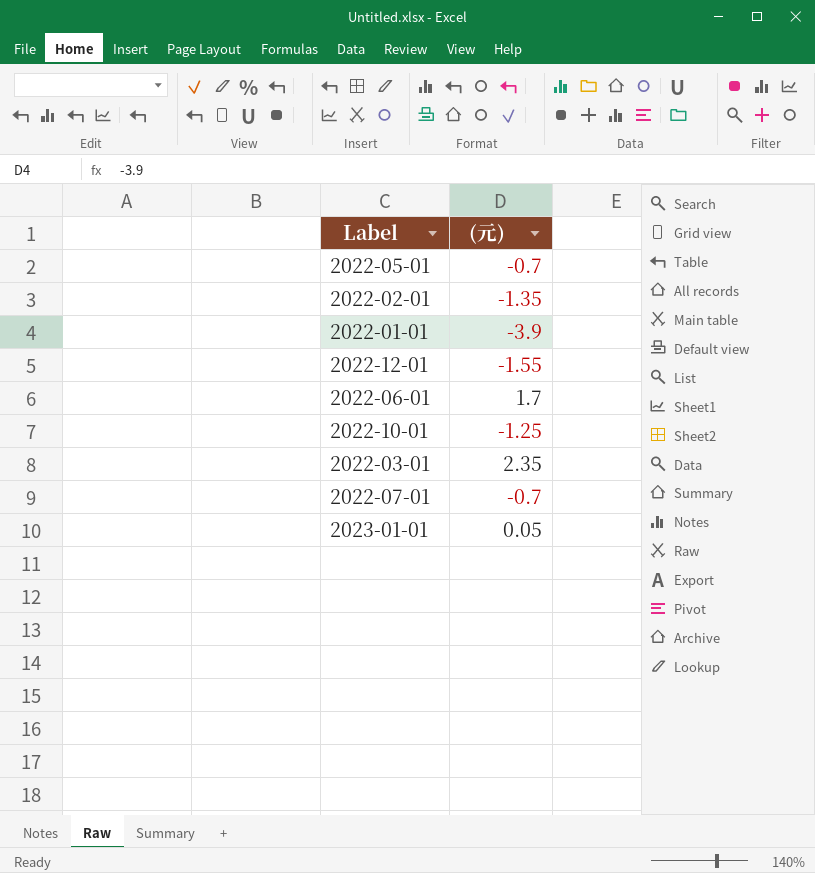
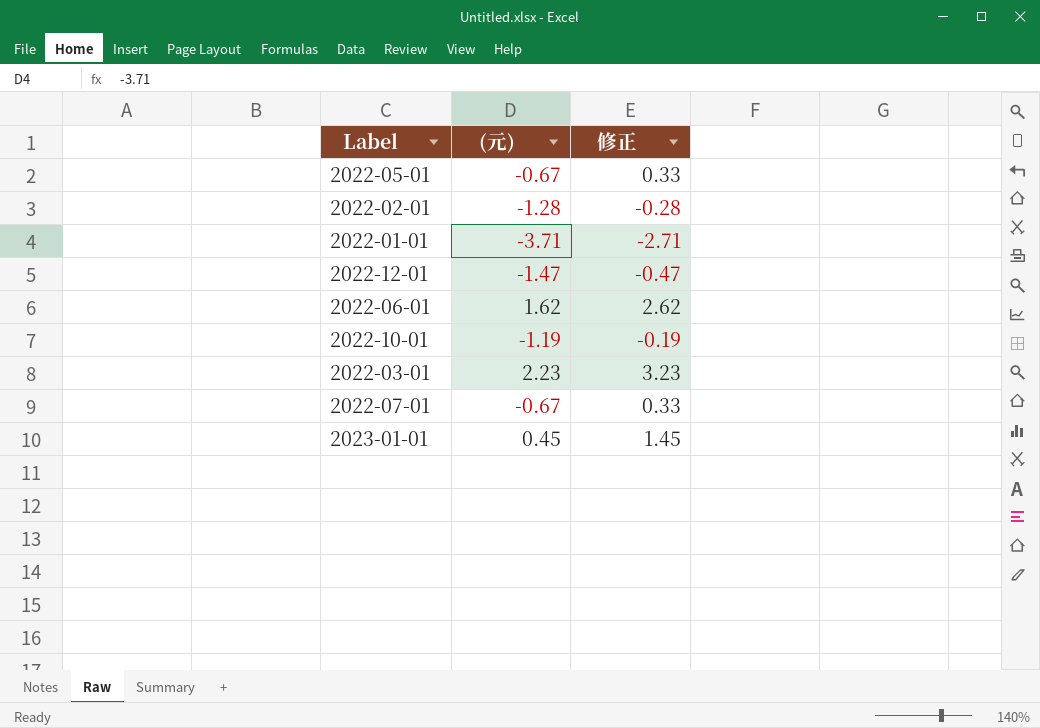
column 修正 | formula: none -> [(元)] + 1
2022-05-01 | (元): -0.7 -> -0.67
2022-02-01 | (元): -1.35 -> -1.28
2022-01-01 | (元): -3.9 -> -3.71
2022-12-01 | (元): -1.55 -> -1.47
2022-06-01 | (元): 1.7 -> 1.62
2022-10-01 | (元): -1.25 -> -1.19
2022-03-01 | (元): 2.35 -> 2.23
2022-07-01 | (元): -0.7 -> -0.67
2023-01-01 | (元): 0.05 -> 0.45

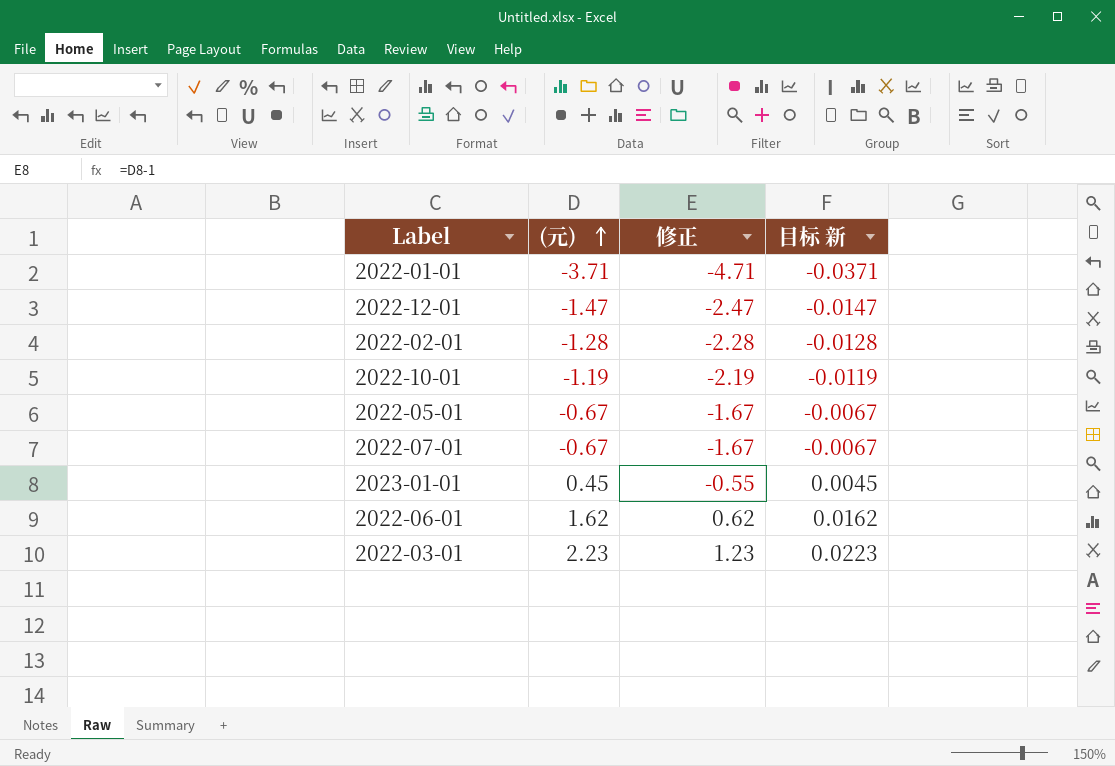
row order: none -> (元) ascending
column 修正 | formula: [(元)] + 1 -> [(元)] - 1
column 目标 新 | formula: none -> [(元)] * 0.01

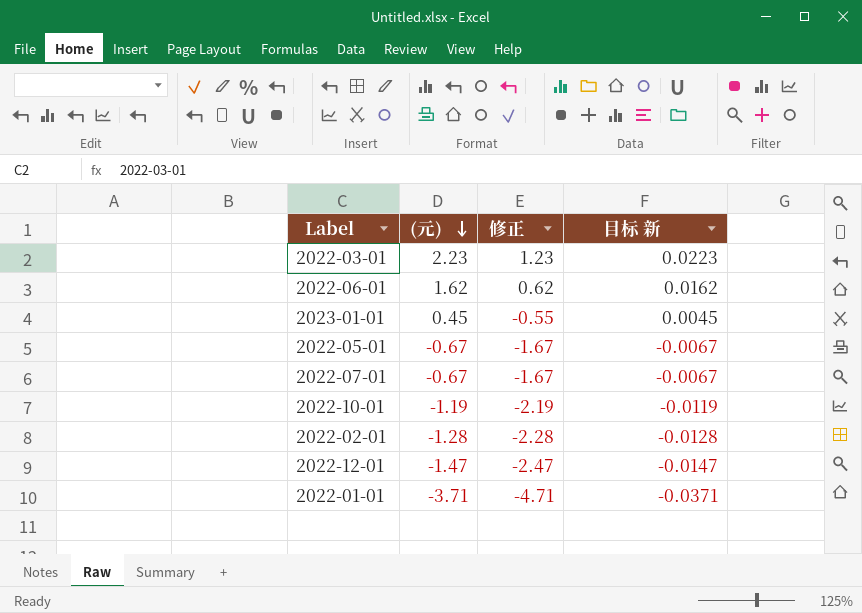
row order: (元) ascending -> (元) descending

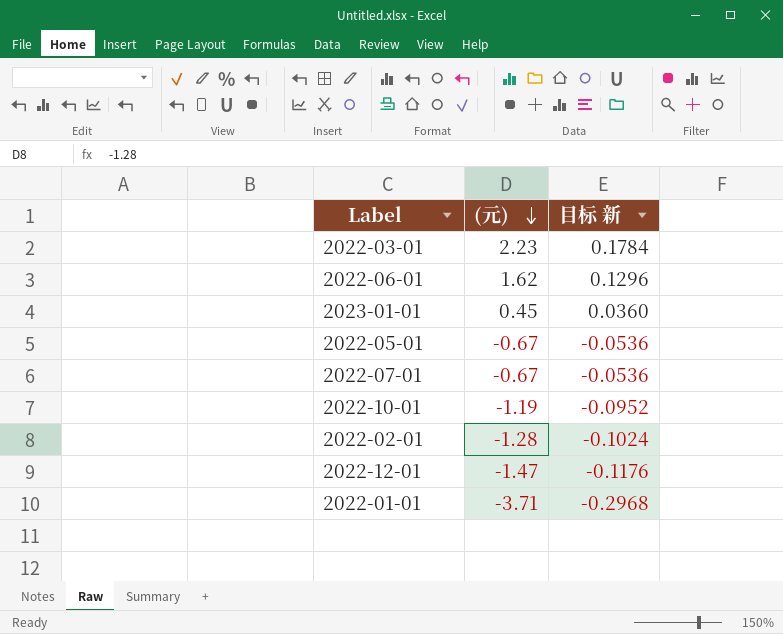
column 修正 | formula: [(元)] - 1 -> none
column 目标 新 | formula: [(元)] * 0.01 -> [(元)] * 0.08

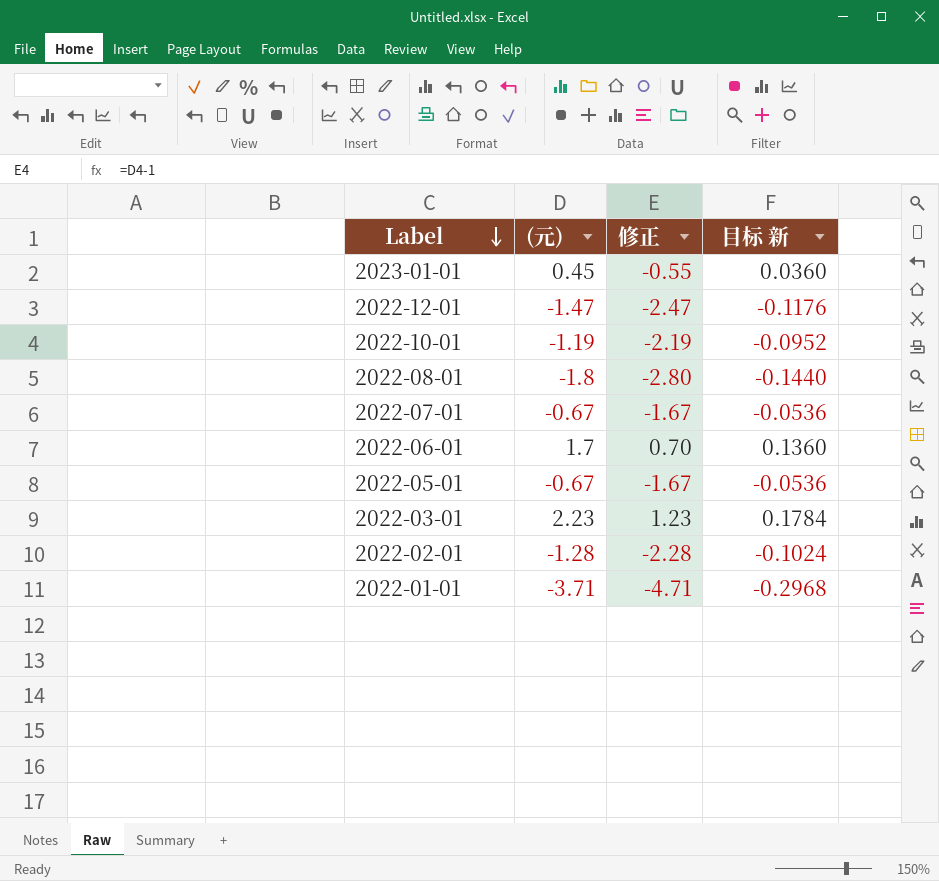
row order: (元) descending -> Label descending
column 修正 | formula: none -> [(元)] - 1
row 2022-08-01: none -> -1.8 | -2.80 | -0.1440
2022-06-01 | (元): 1.62 -> 1.7
2022-06-01 | 目标 新: 0.1296 -> 0.1360

